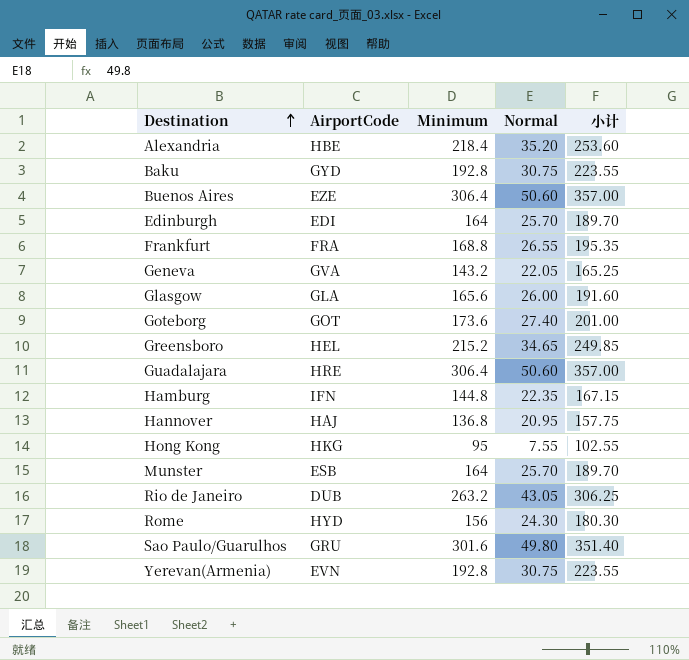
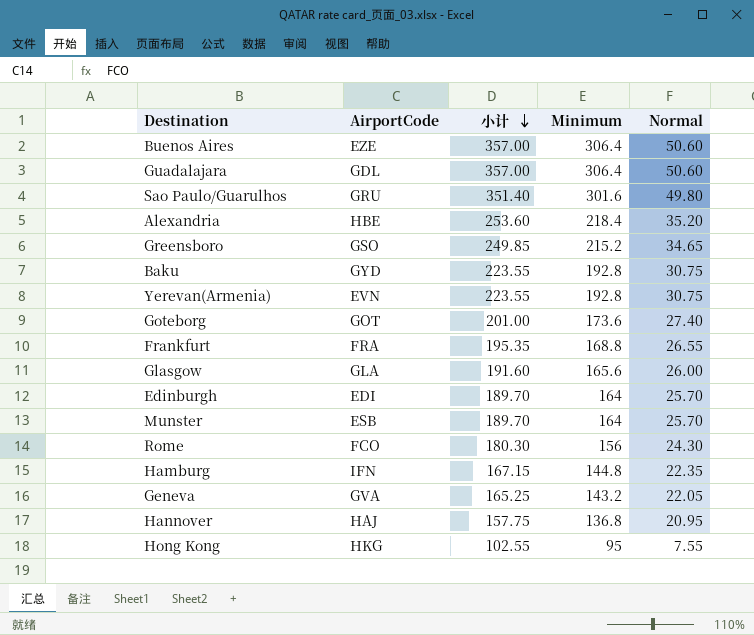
row order: Destination ascending -> 小计 descending
column 小计 | position: 5 -> 3
row Rio de Janeiro: DUB | 263.2 | 43.05 | 306.25 -> none
Guadalajara | AirportCode: HRE -> GDL
Greensboro | AirportCode: HEL -> GSO
Rome | AirportCode: HYD -> FCO

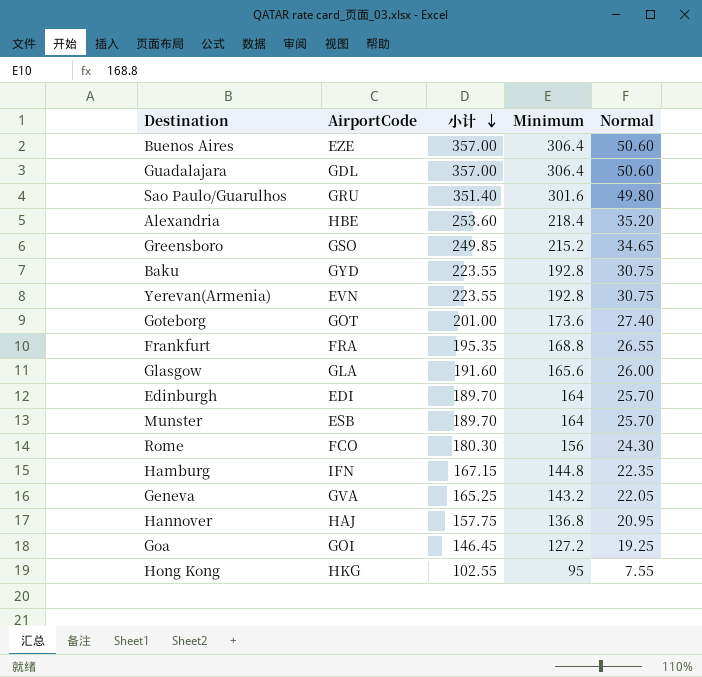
row Goa: none -> GOI | 146.45 | 127.2 | 19.25

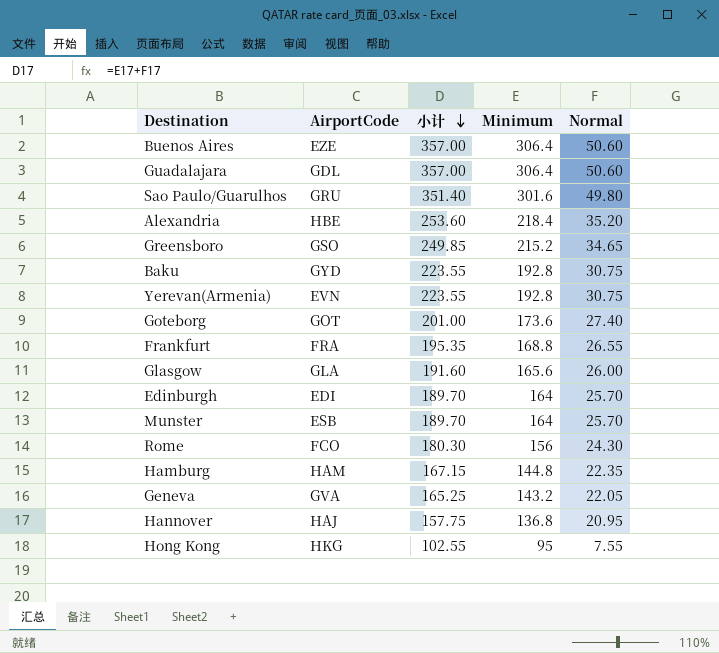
row Goa: GOI | 146.45 | 127.2 | 19.25 -> none
Hamburg | AirportCode: IFN -> HAM

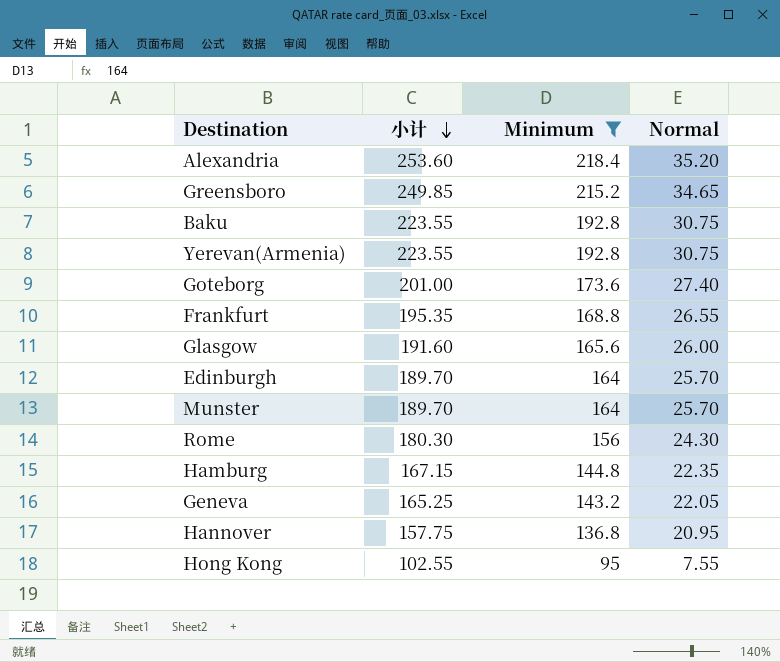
filter: none -> Minimum <= 218.4
column AirportCode | position: 2 -> none

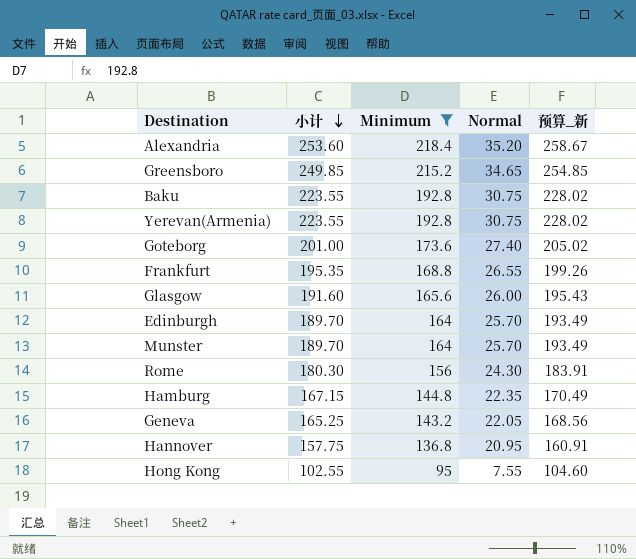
column 预算_新 | formula: none -> [小计] * 1.02

